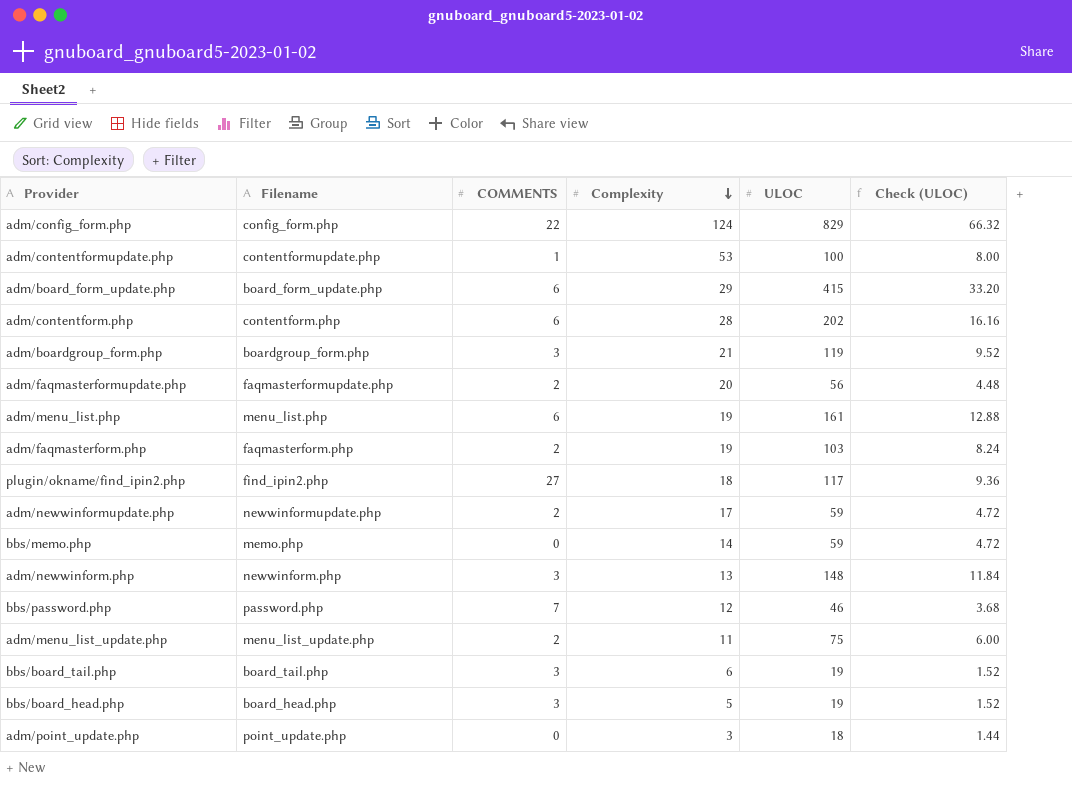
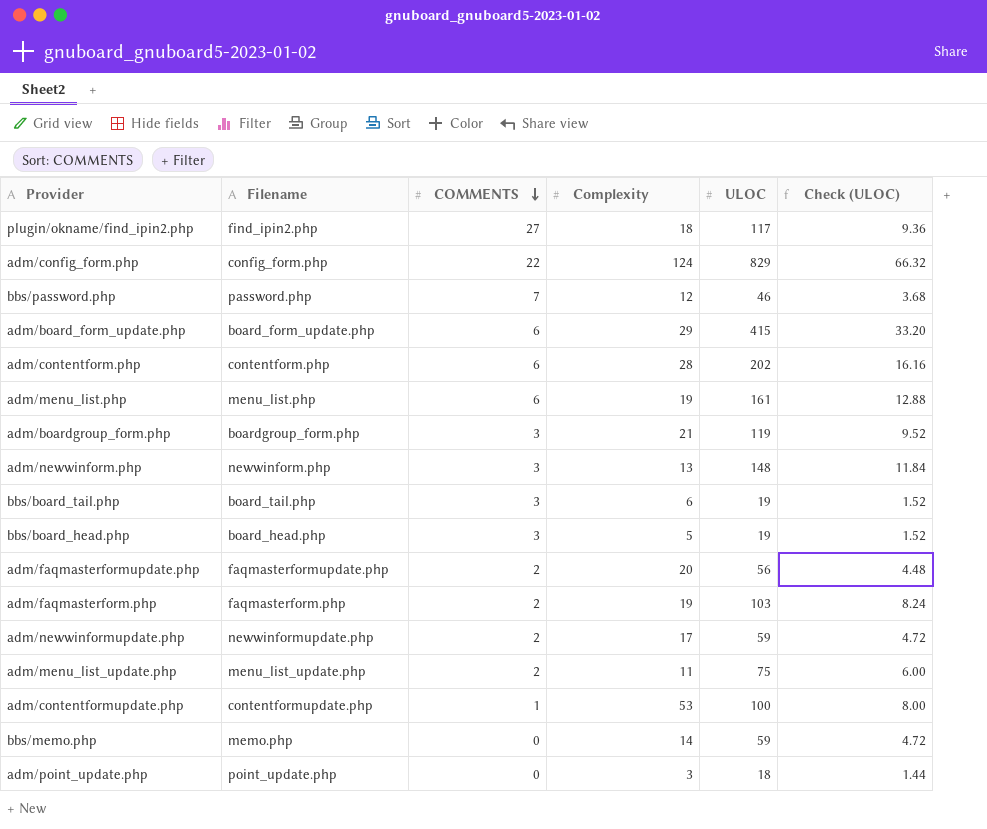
row order: Complexity descending -> COMMENTS descending

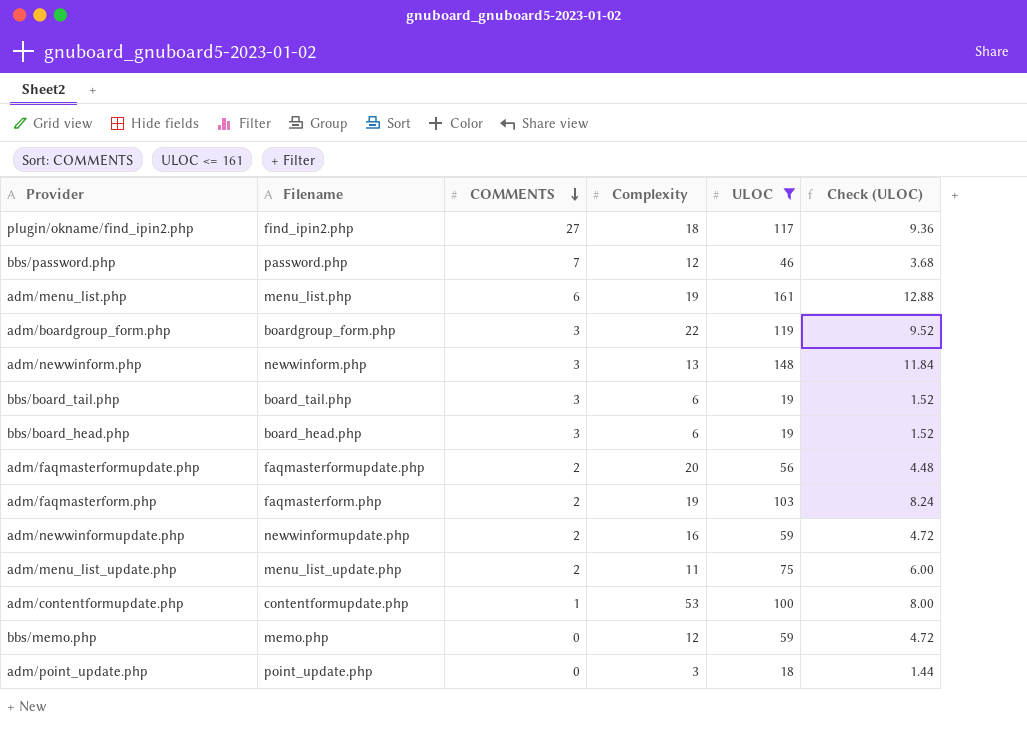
filter: none -> ULOC <= 161
adm/boardgroup_form.php | Complexity: 21 -> 22
bbs/board_head.php | Complexity: 5 -> 6
adm/newwinformupdate.php | Complexity: 17 -> 16
bbs/memo.php | Complexity: 14 -> 12

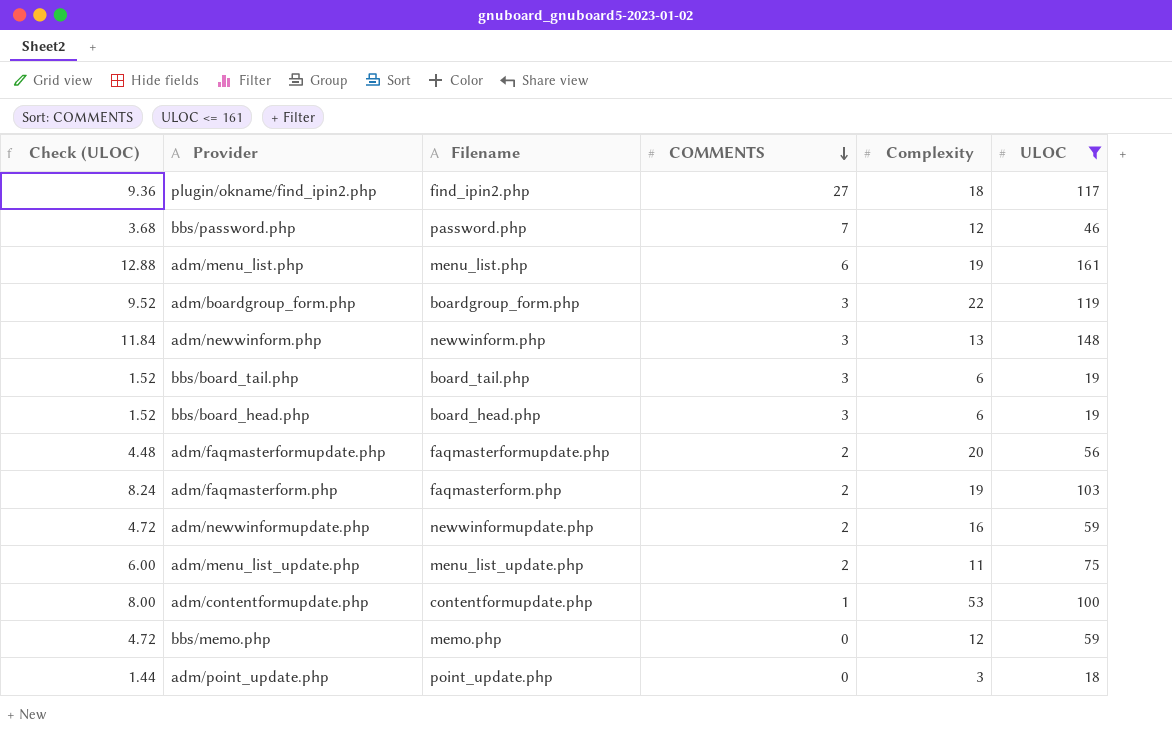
column Check (ULOC) | position: 6 -> 1

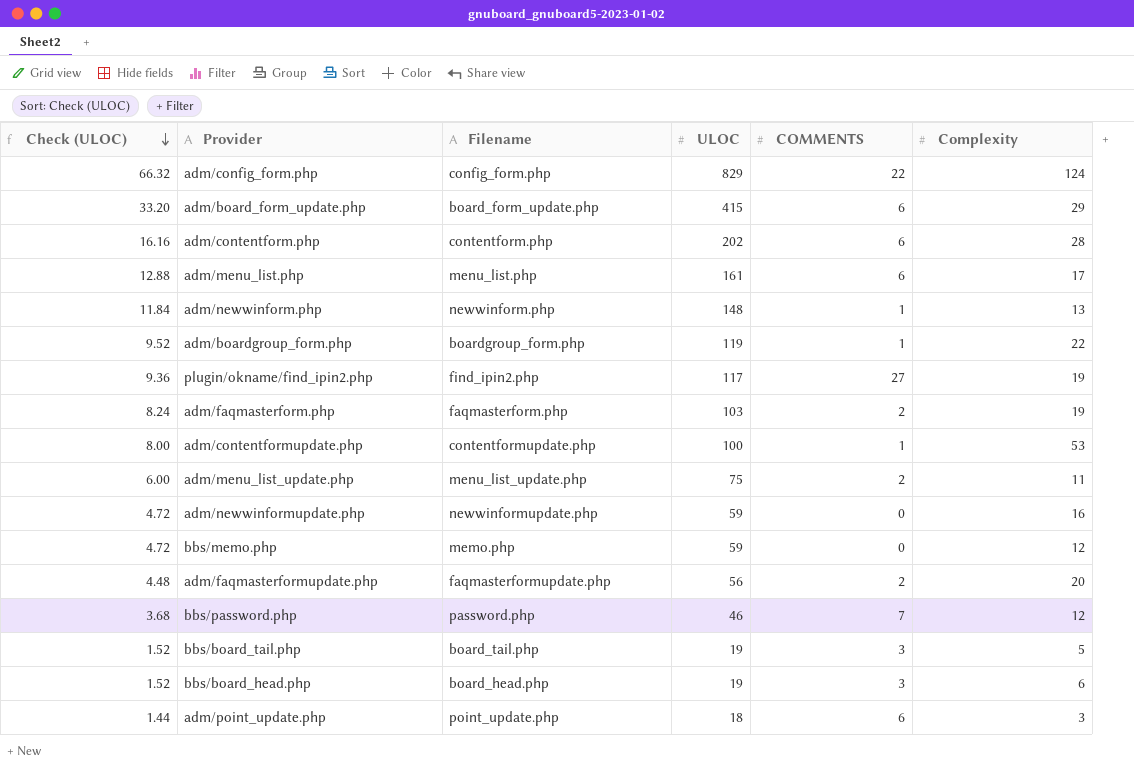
filter: ULOC <= 161 -> none
row order: COMMENTS descending -> Check (ULOC) descending
column ULOC | position: 6 -> 4
adm/menu_list.php | Complexity: 19 -> 17
adm/newwinform.php | COMMENTS: 3 -> 1
adm/boardgroup_form.php | COMMENTS: 3 -> 1
plugin/okname/find_ipin2.php | Complexity: 18 -> 19
adm/newwinformupdate.php | COMMENTS: 2 -> 0
bbs/board_tail.php | Complexity: 6 -> 5
adm/point_update.php | COMMENTS: 0 -> 6

